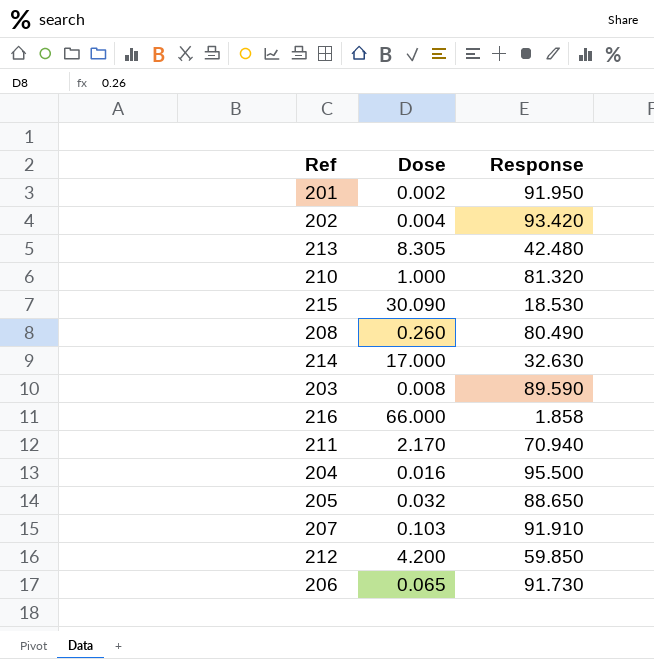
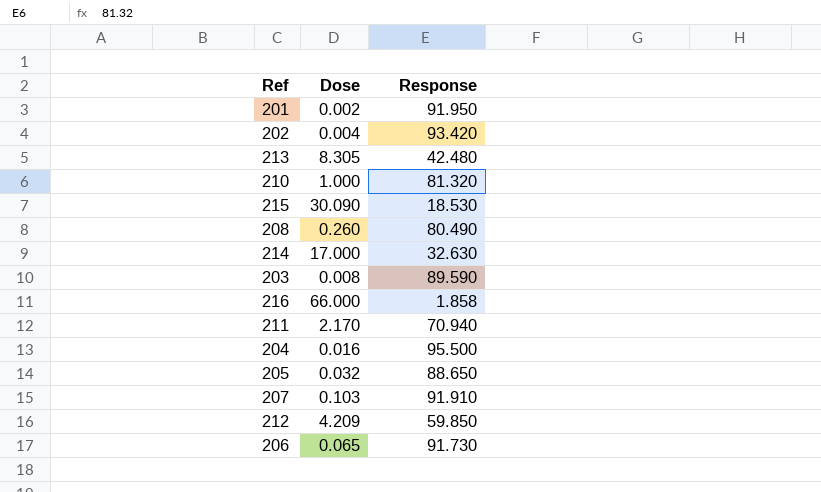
212 | Dose: 4.200 -> 4.209

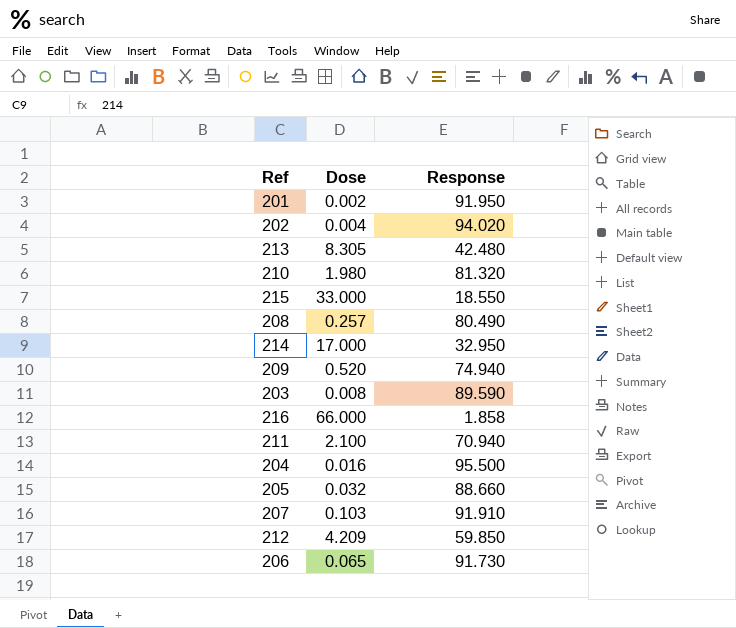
202 | Response: 93.420 -> 94.020
210 | Dose: 1.000 -> 1.980
215 | Dose: 30.090 -> 33.000
215 | Response: 18.530 -> 18.550
208 | Dose: 0.260 -> 0.257
214 | Response: 32.630 -> 32.950
row 209: none -> 0.520 | 74.940
211 | Dose: 2.170 -> 2.100
205 | Response: 88.650 -> 88.660

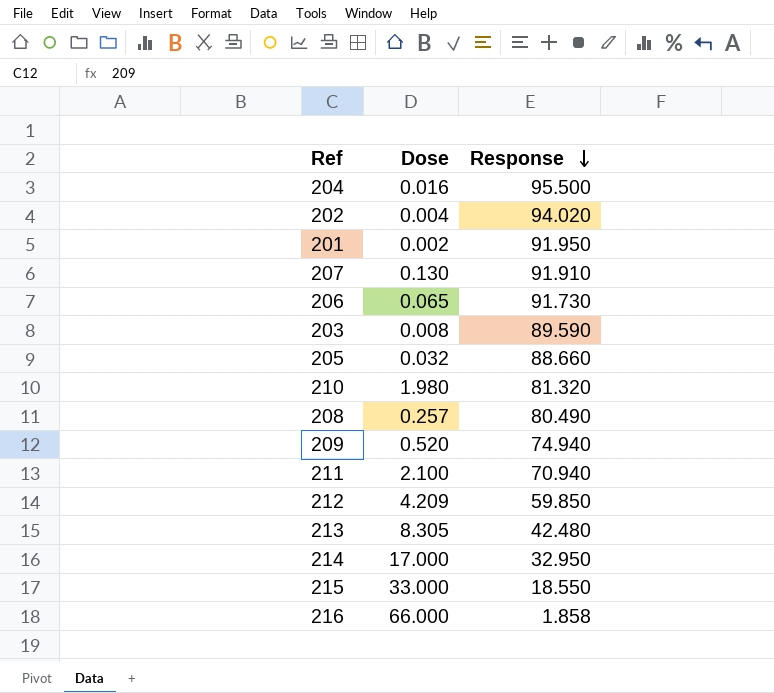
row order: none -> Response descending
207 | Dose: 0.103 -> 0.130

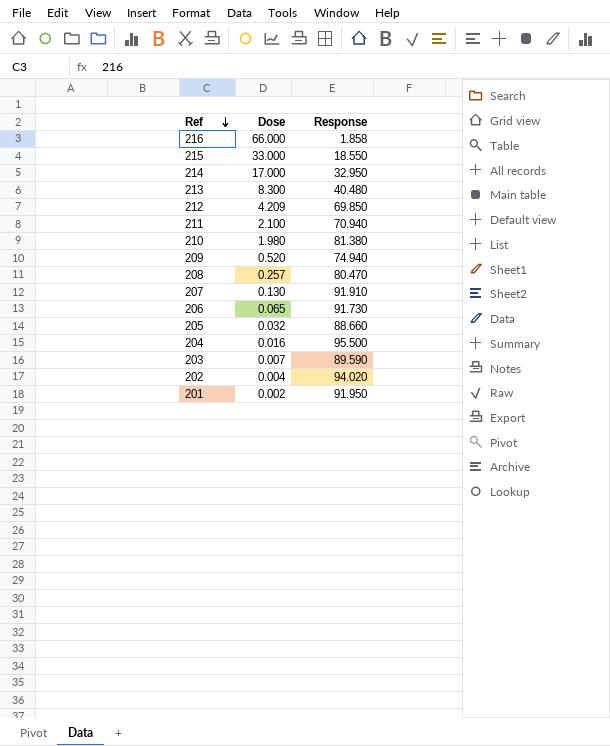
row order: Response descending -> Ref descending
213 | Dose: 8.305 -> 8.300
213 | Response: 42.480 -> 40.480
212 | Response: 59.850 -> 69.850
210 | Response: 81.320 -> 81.380
208 | Response: 80.490 -> 80.470
203 | Dose: 0.008 -> 0.007

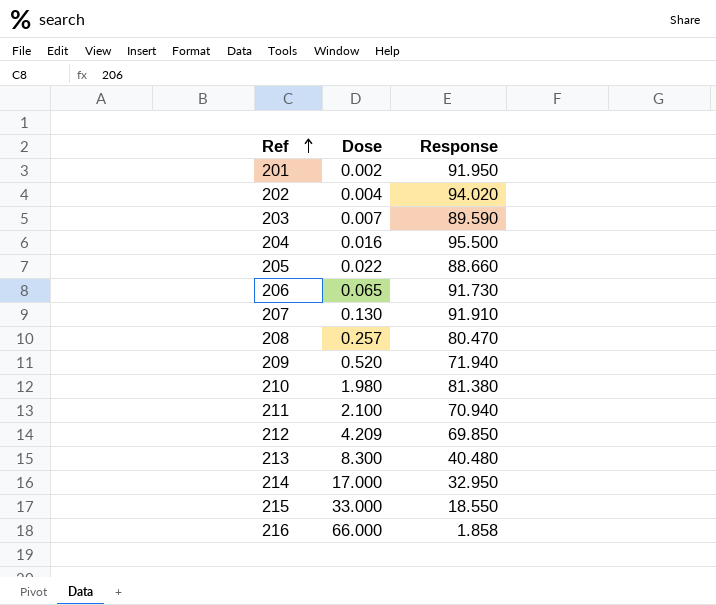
row order: Ref descending -> Ref ascending
205 | Dose: 0.032 -> 0.022
209 | Response: 74.940 -> 71.940

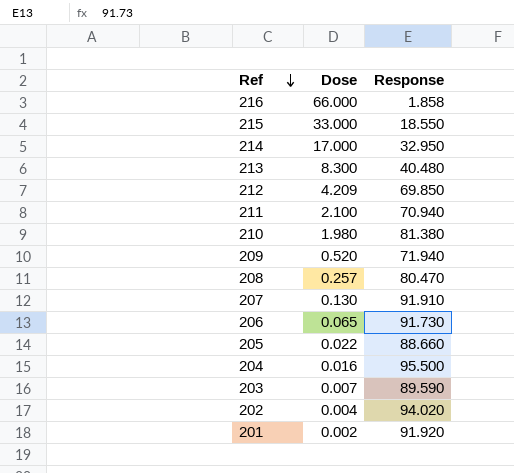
row order: Ref ascending -> Ref descending
201 | Response: 91.950 -> 91.920

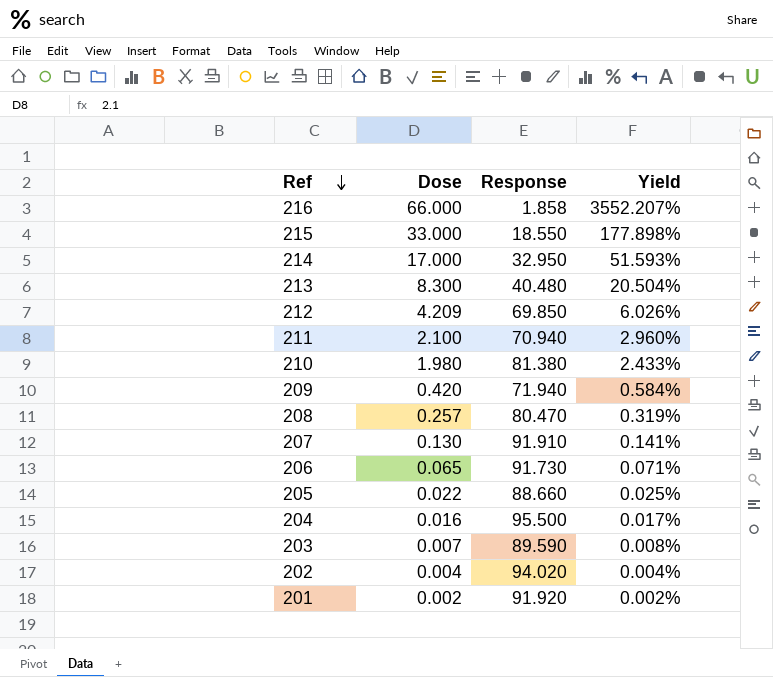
column Yield | formula: none -> [Dose] / [Response]
209 | Dose: 0.520 -> 0.420

